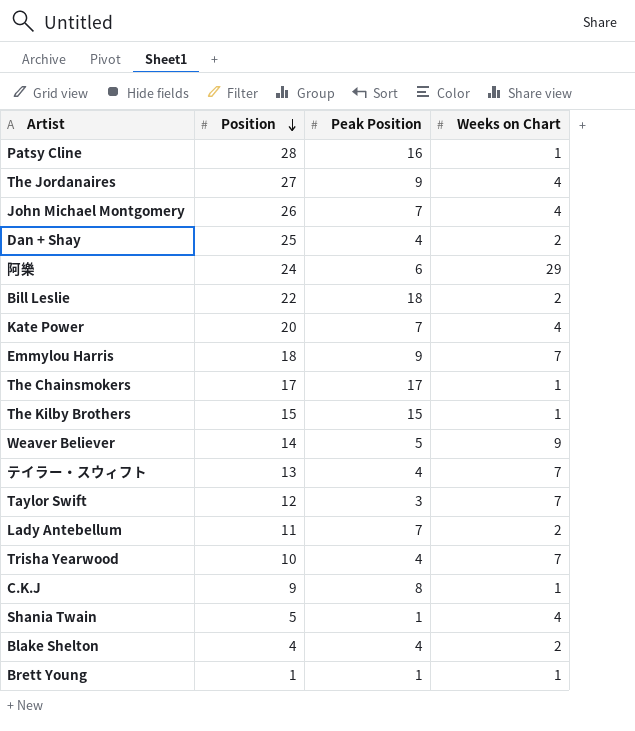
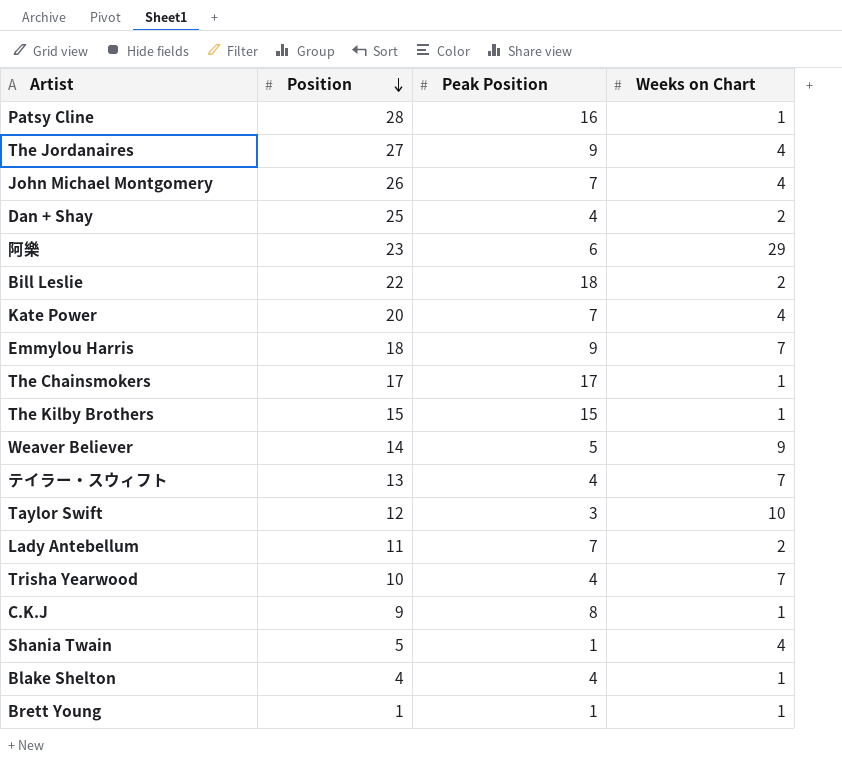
阿樂 | Position: 24 -> 23
Taylor Swift | Weeks on Chart: 7 -> 10
Blake Shelton | Weeks on Chart: 2 -> 1

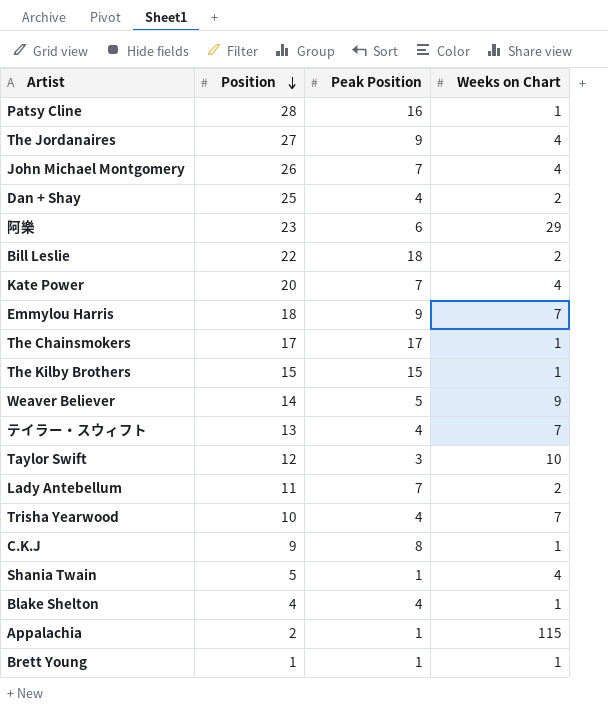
row Appalachia: none -> 2 | 1 | 115

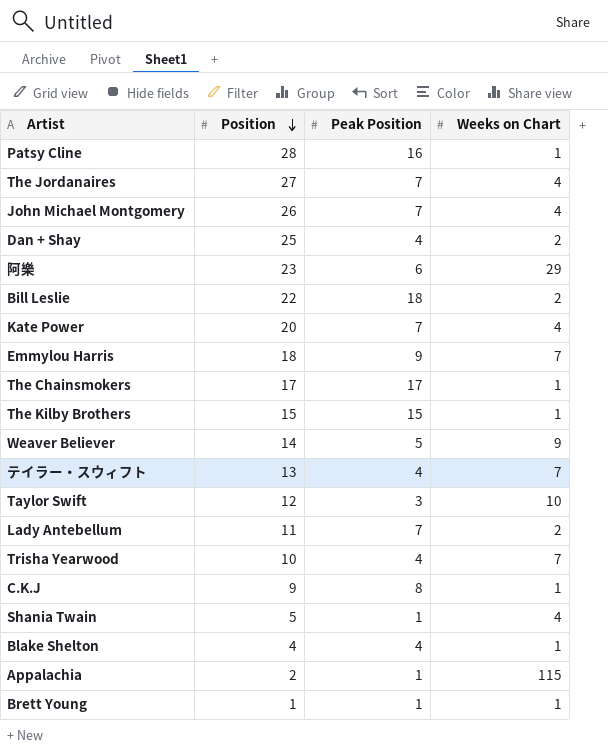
The Jordanaires | Peak Position: 9 -> 7

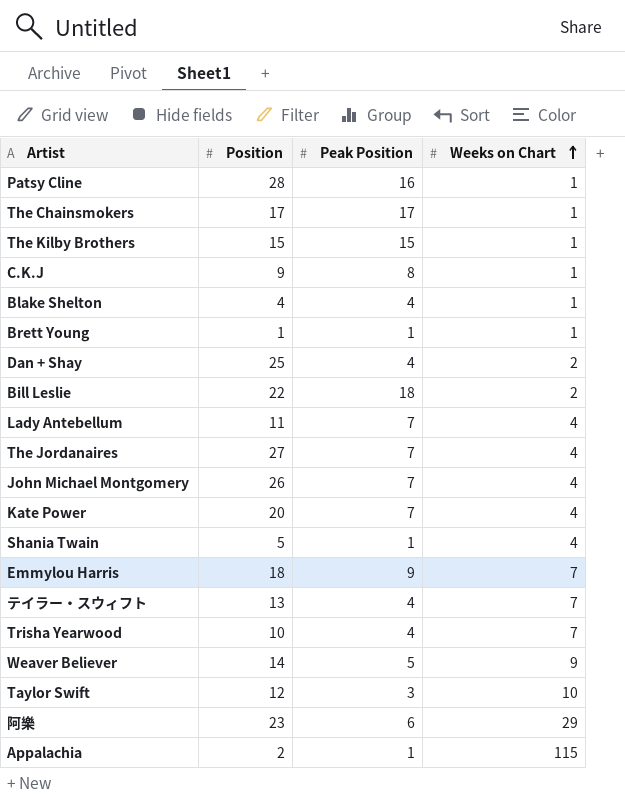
row order: Position descending -> Weeks on Chart ascending
Lady Antebellum | Weeks on Chart: 2 -> 4

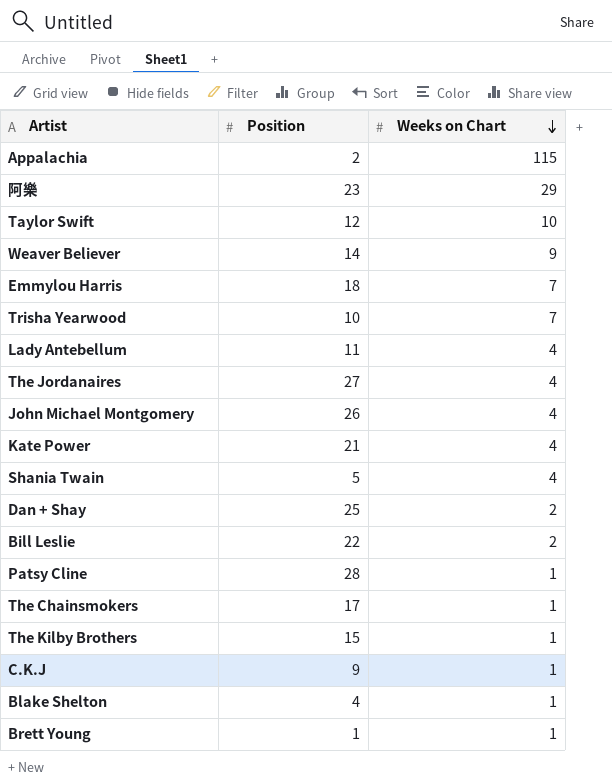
row order: Weeks on Chart ascending -> Weeks on Chart descending
column Peak Position | position: 3 -> none
row テイラー・スウィフト: 13 | 4 | 7 -> none
Kate Power | Position: 20 -> 21

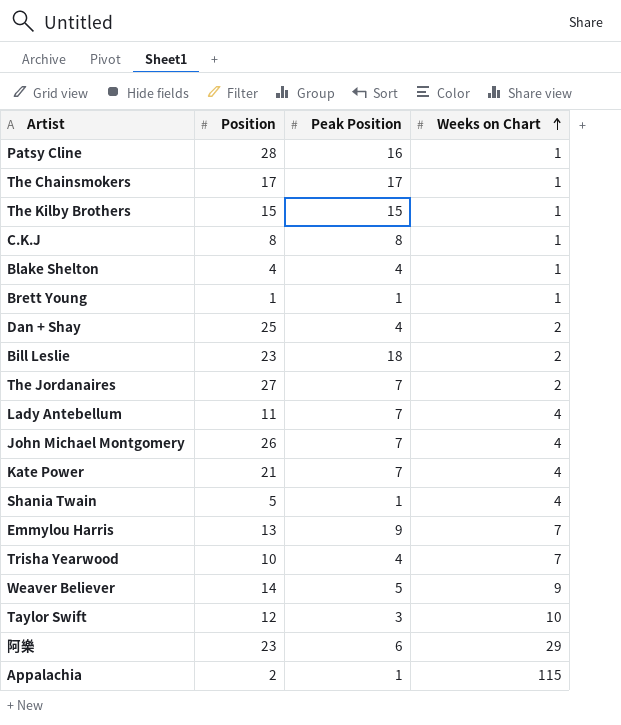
row order: Weeks on Chart descending -> Weeks on Chart ascending
column Peak Position | position: none -> 3
C.K.J | Position: 9 -> 8
Bill Leslie | Position: 22 -> 23
The Jordanaires | Weeks on Chart: 4 -> 2
Emmylou Harris | Position: 18 -> 13

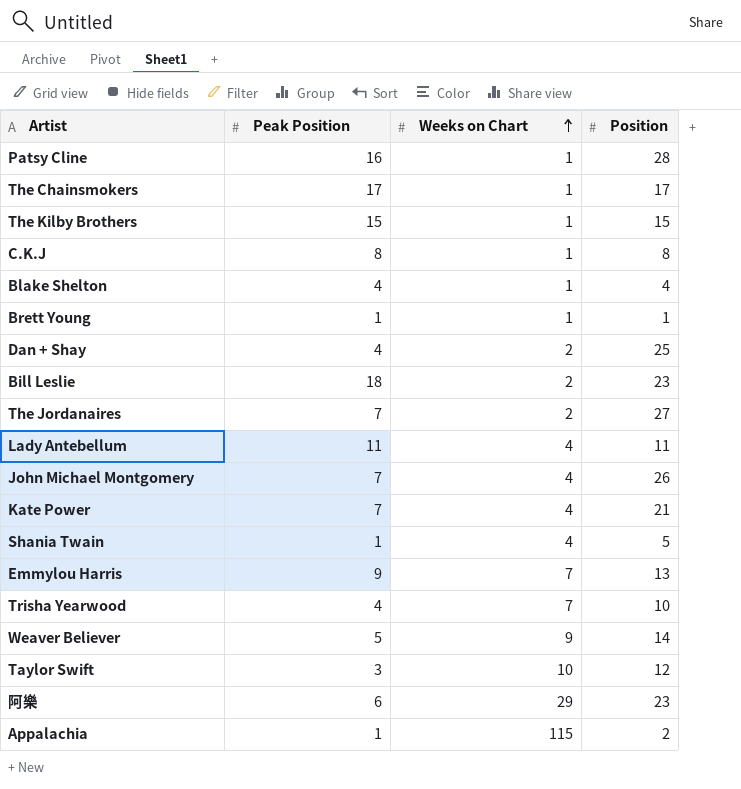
column Position | position: 2 -> 4
Lady Antebellum | Peak Position: 7 -> 11

